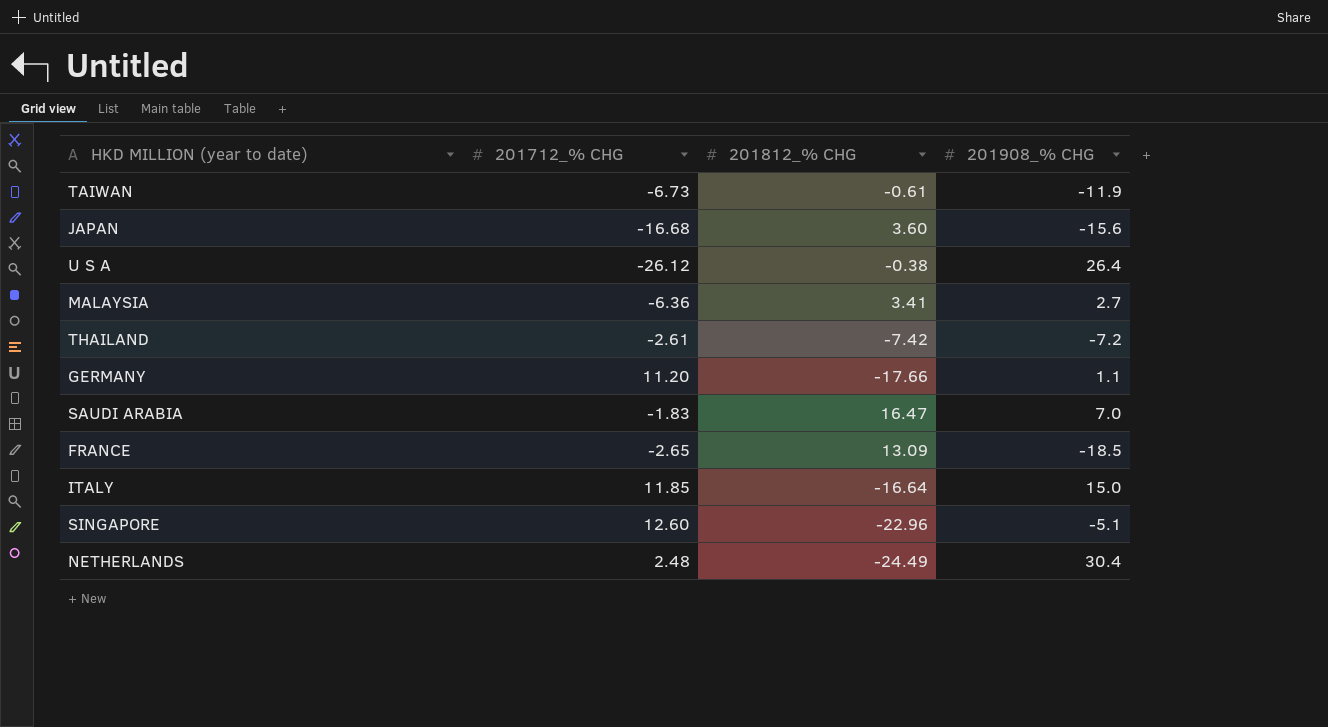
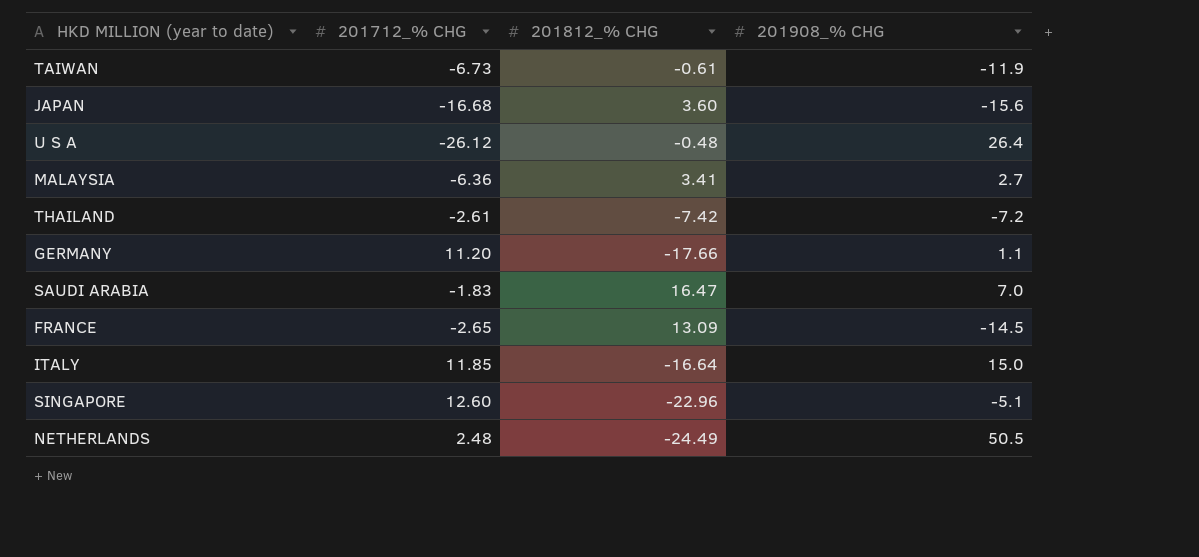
U S A | 201812_% CHG: -0.38 -> -0.48
FRANCE | 201908_% CHG: -18.5 -> -14.5
NETHERLANDS | 201908_% CHG: 30.4 -> 50.5

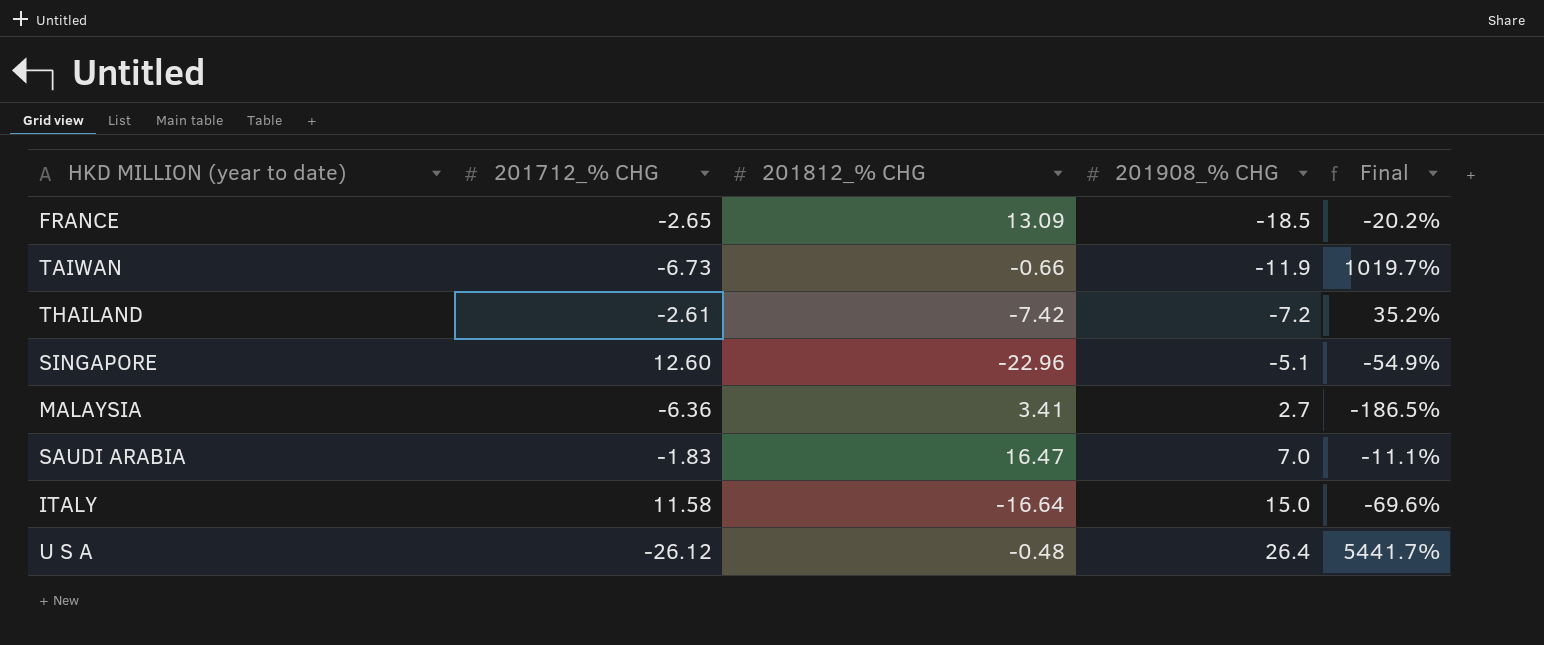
row order: none -> 201908_% CHG ascending
column Final | formula: none -> [201712_% CHG] / [201812_% CHG]
row JAPAN: -16.68 | 3.60 | -15.6 -> none
row GERMANY: 11.20 | -17.66 | 1.1 -> none
row NETHERLANDS: 2.48 | -24.49 | 50.5 -> none
FRANCE | 201908_% CHG: -14.5 -> -18.5
TAIWAN | 201812_% CHG: -0.61 -> -0.66
ITALY | 201712_% CHG: 11.85 -> 11.58

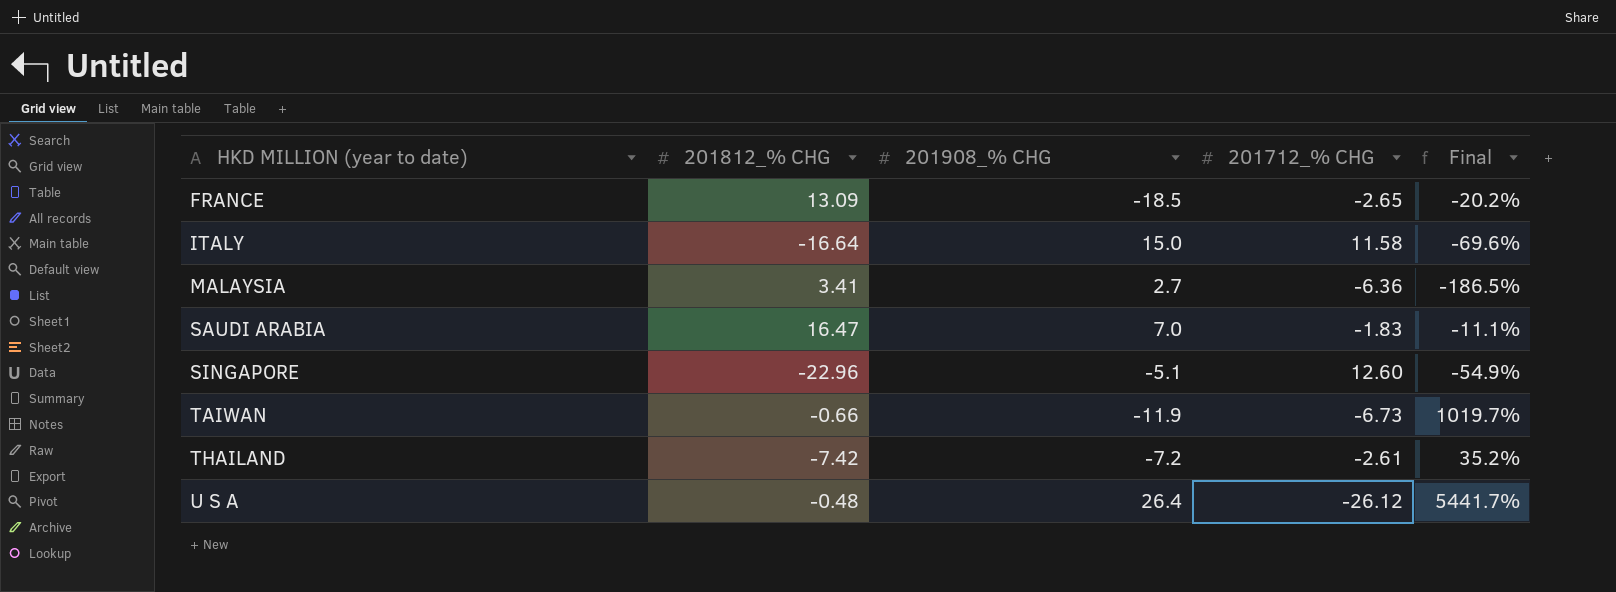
row order: 201908_% CHG ascending -> HKD MILLION (year to date) ascending
column 201712_% CHG | position: 2 -> 4

